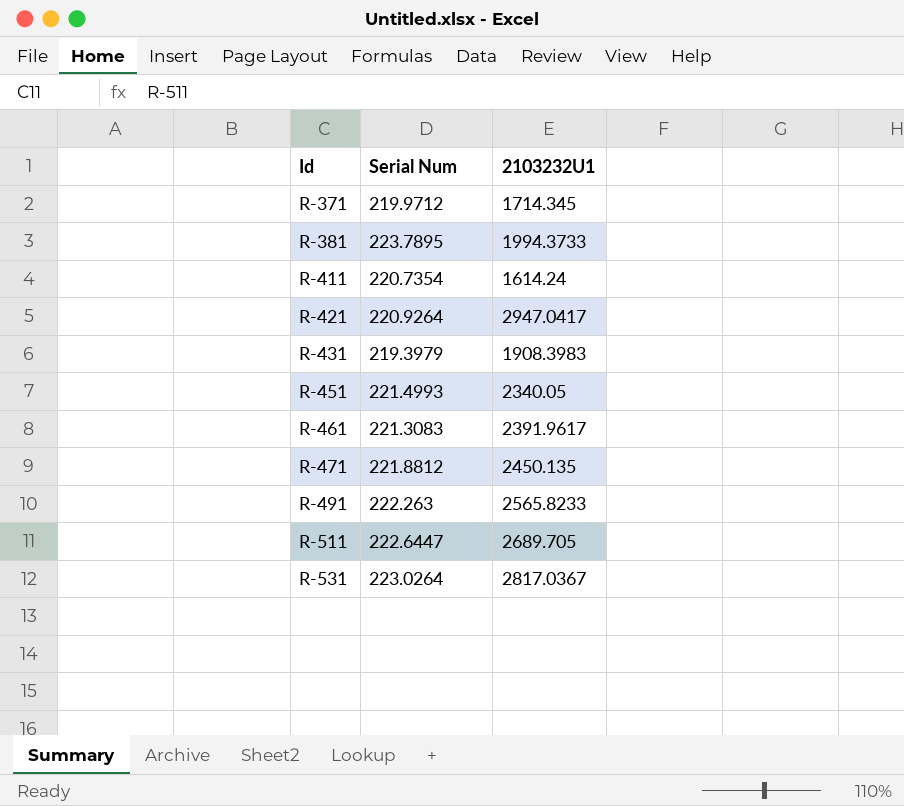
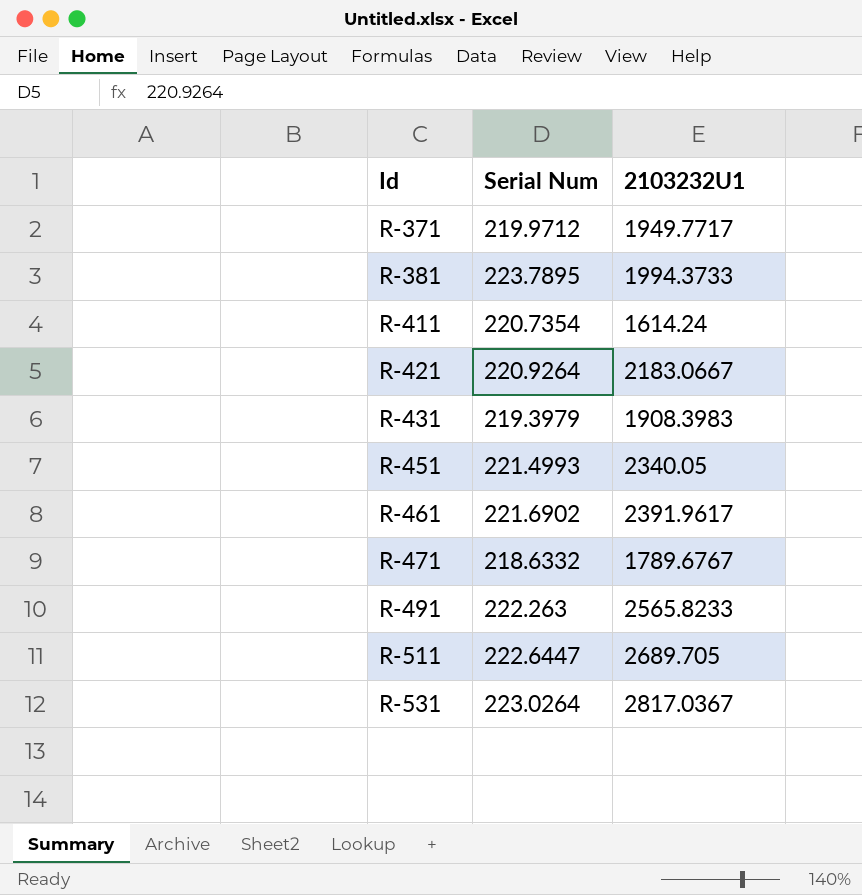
R-371 | 2103232U1: 1714.345 -> 1949.7717
R-421 | 2103232U1: 2947.0417 -> 2183.0667
R-461 | Serial Num: 221.3083 -> 221.6902
R-471 | Serial Num: 221.8812 -> 218.6332
R-471 | 2103232U1: 2450.135 -> 1789.6767

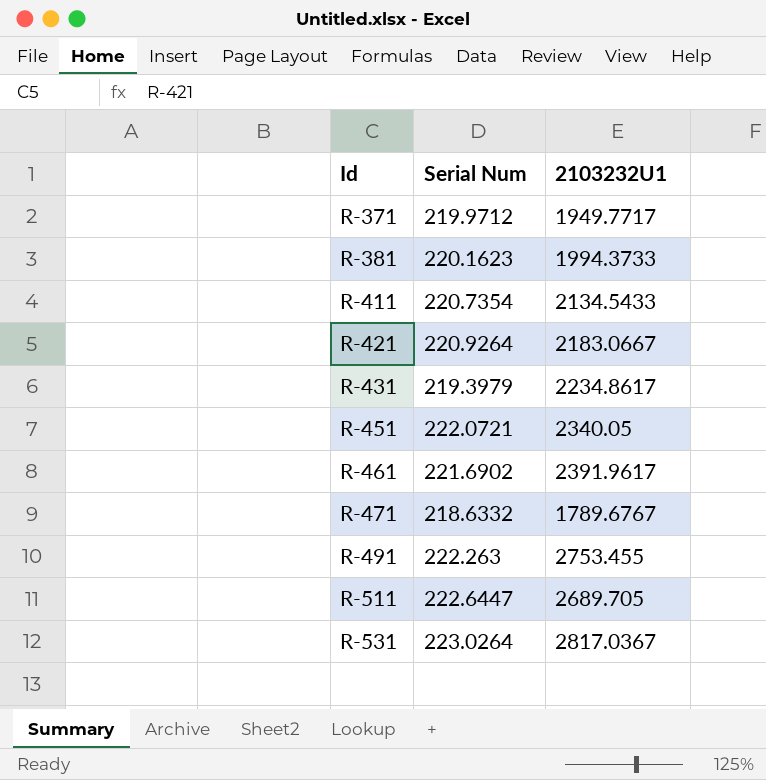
R-381 | Serial Num: 223.7895 -> 220.1623
R-411 | 2103232U1: 1614.24 -> 2134.5433
R-431 | 2103232U1: 1908.3983 -> 2234.8617
R-451 | Serial Num: 221.4993 -> 222.0721
R-491 | 2103232U1: 2565.8233 -> 2753.455

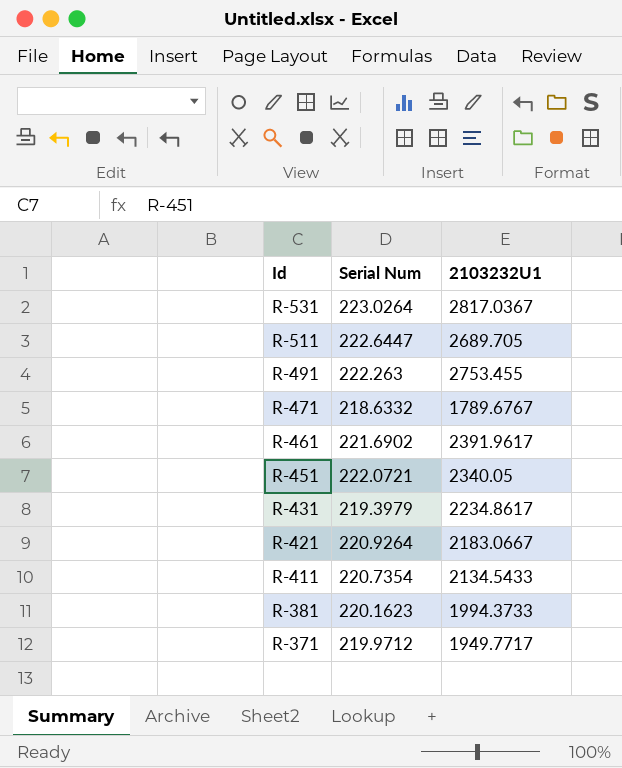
row order: Id ascending -> Id descending

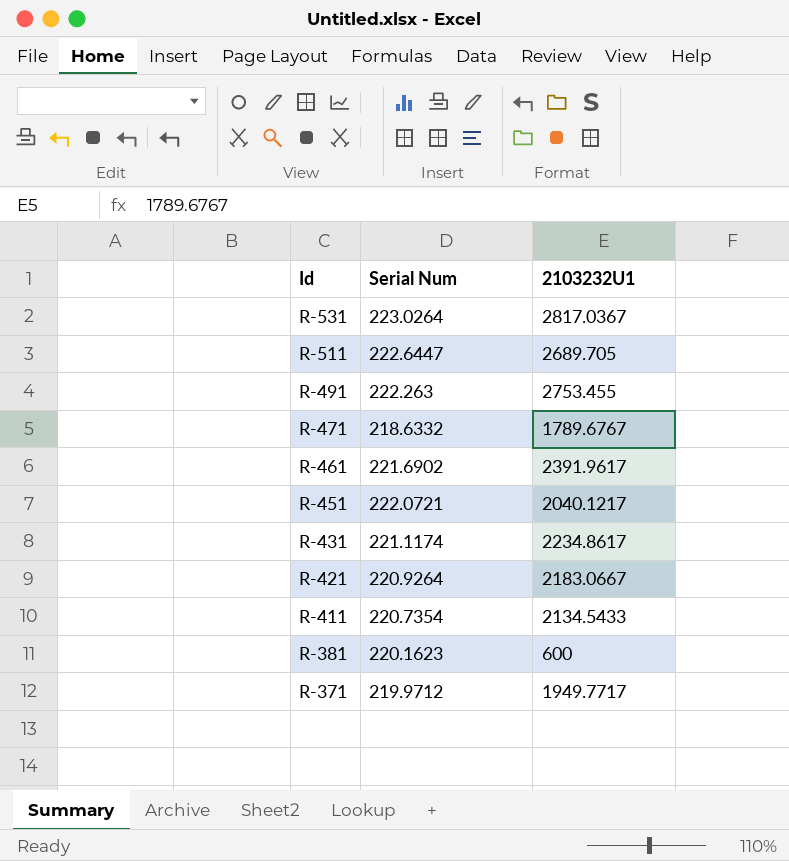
R-451 | 2103232U1: 2340.05 -> 2040.1217
R-431 | Serial Num: 219.3979 -> 221.1174
R-381 | 2103232U1: 1994.3733 -> 600

